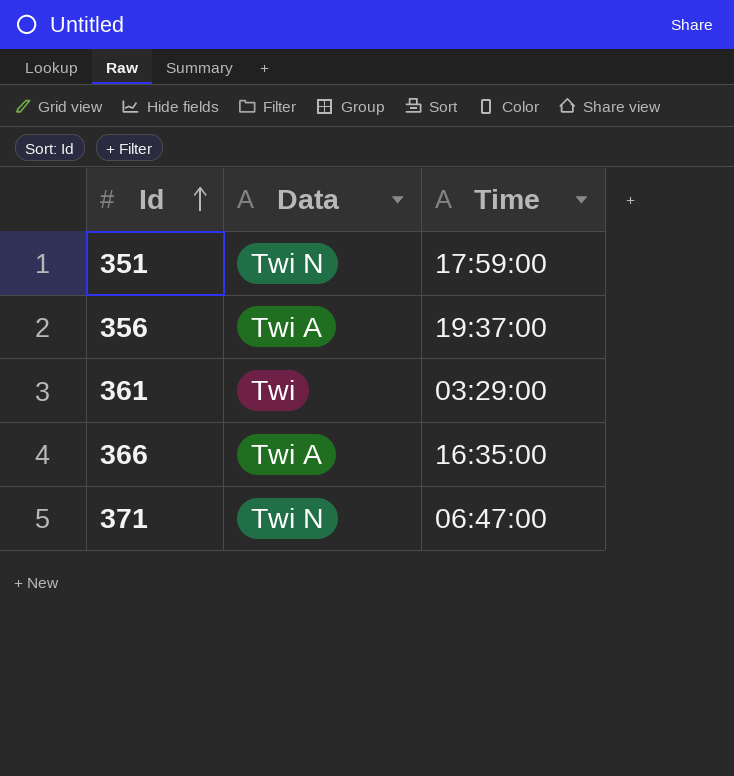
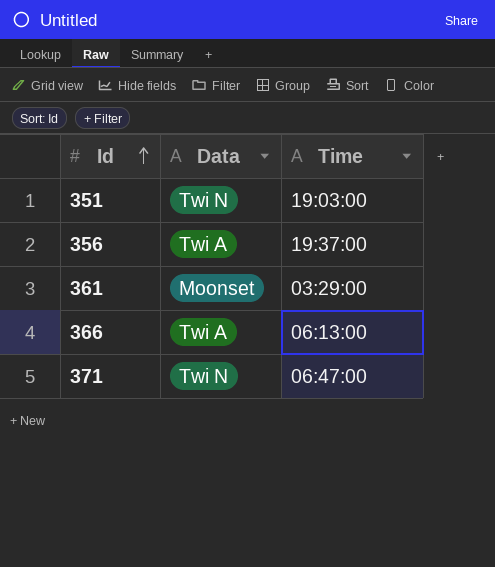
351 | Time: 17:59:00 -> 19:03:00
361 | Data: Twi -> Moonset
366 | Time: 16:35:00 -> 06:13:00

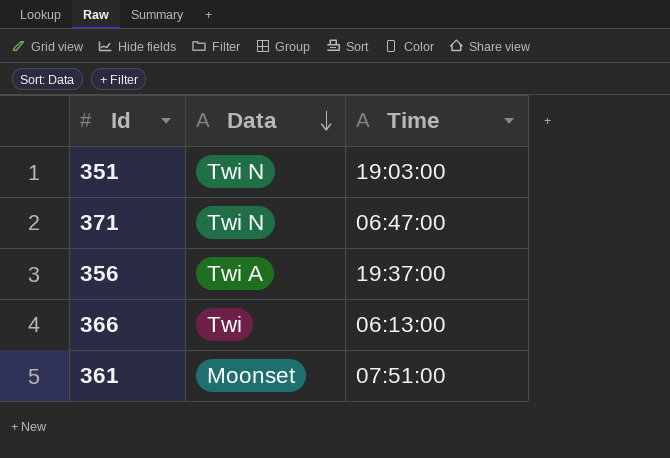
row order: Id ascending -> Data descending
366 | Data: Twi A -> Twi
361 | Time: 03:29:00 -> 07:51:00

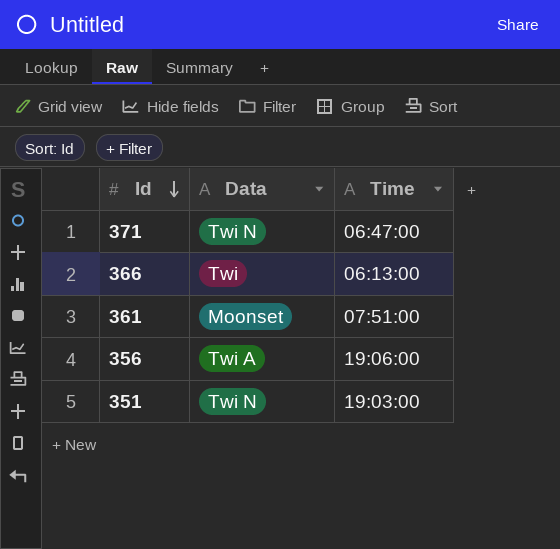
row order: Data descending -> Id descending
356 | Time: 19:37:00 -> 19:06:00

